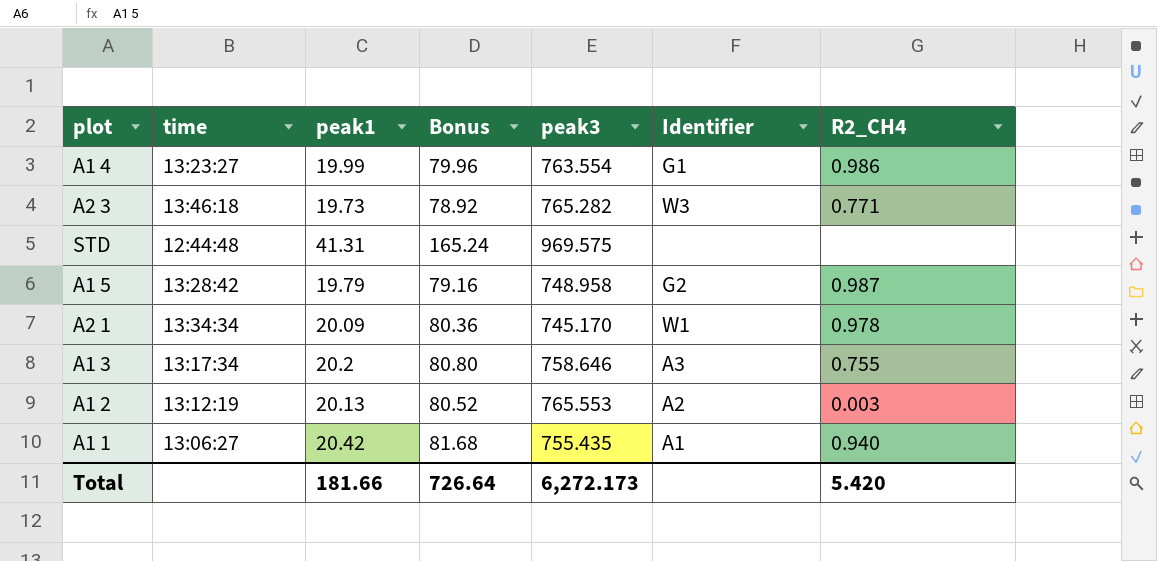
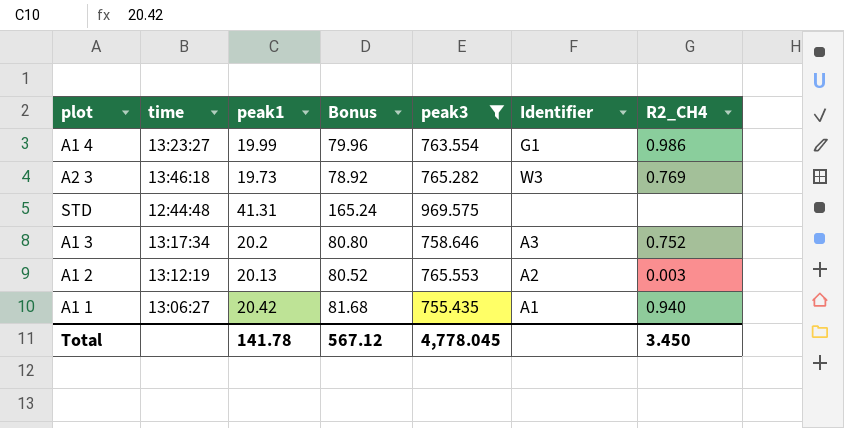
filter: none -> peak3 >= 755.435
A2 3 | R2_CH4: 0.771 -> 0.769
A1 3 | R2_CH4: 0.755 -> 0.752
Total | peak1: 181.66 -> 141.78
Total | Bonus: 726.64 -> 567.12
Total | peak3: 6,272.173 -> 4,778.045
Total | R2_CH4: 5.420 -> 3.450

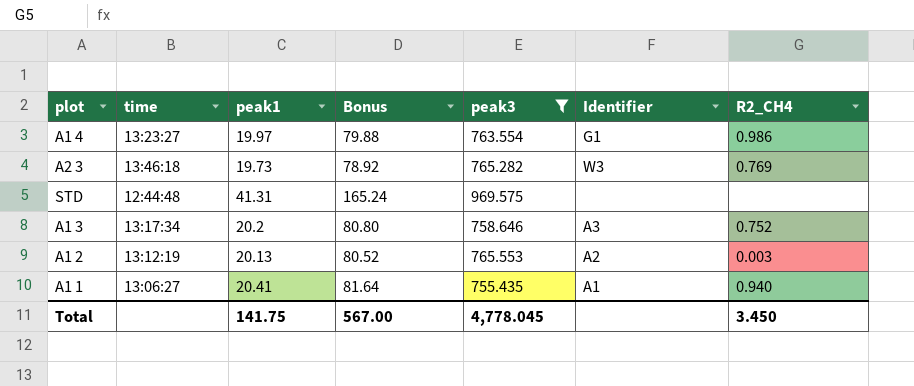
A1 4 | peak1: 19.99 -> 19.97
A1 4 | Bonus: 79.96 -> 79.88
A1 1 | peak1: 20.42 -> 20.41
A1 1 | Bonus: 81.68 -> 81.64
Total | peak1: 141.78 -> 141.75
Total | Bonus: 567.12 -> 567.00

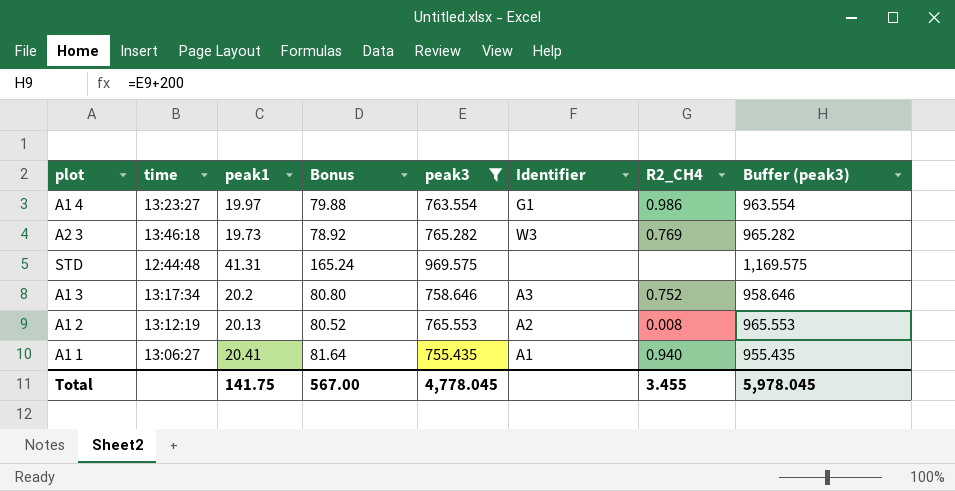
column Buffer (peak3) | formula: none -> [peak3] + 200
A1 2 | R2_CH4: 0.003 -> 0.008
Total | R2_CH4: 3.450 -> 3.455

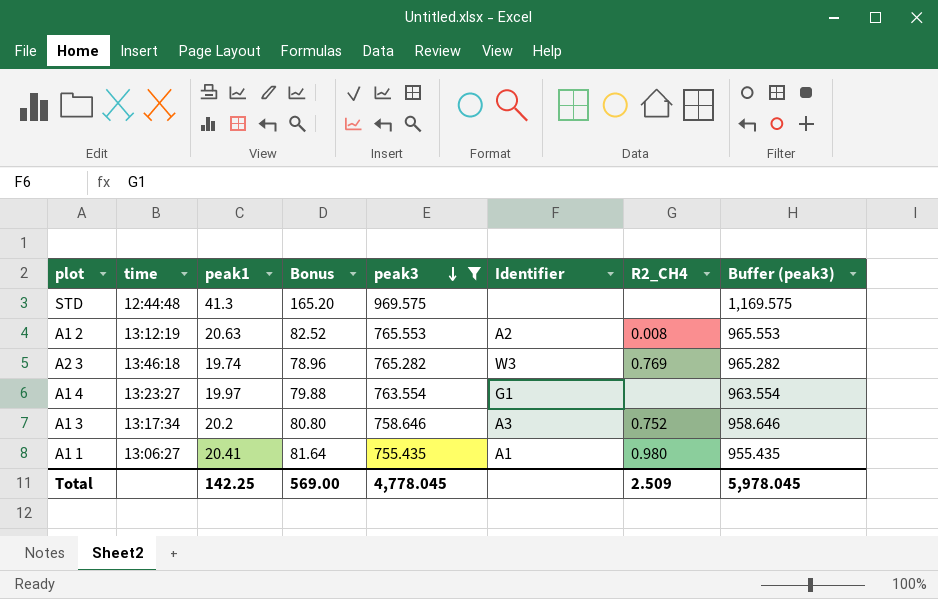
row order: none -> peak3 descending
STD | peak1: 41.31 -> 41.3
STD | Bonus: 165.24 -> 165.20
A1 2 | peak1: 20.13 -> 20.63
A1 2 | Bonus: 80.52 -> 82.52
A2 3 | peak1: 19.73 -> 19.74
A2 3 | Bonus: 78.92 -> 78.96
A1 4 | R2_CH4: 0.986 -> none
A1 1 | R2_CH4: 0.940 -> 0.980
Total | peak1: 141.75 -> 142.25
Total | Bonus: 567.00 -> 569.00
Total | R2_CH4: 3.455 -> 2.509

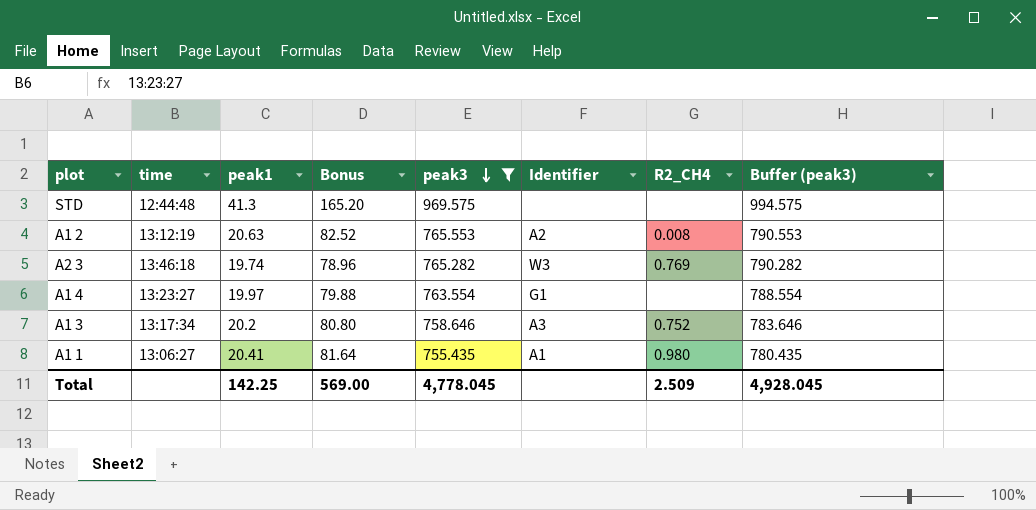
column Buffer (peak3) | formula: [peak3] + 200 -> [peak3] + 25
Total | Buffer (peak3): 5,978.045 -> 4,928.045

